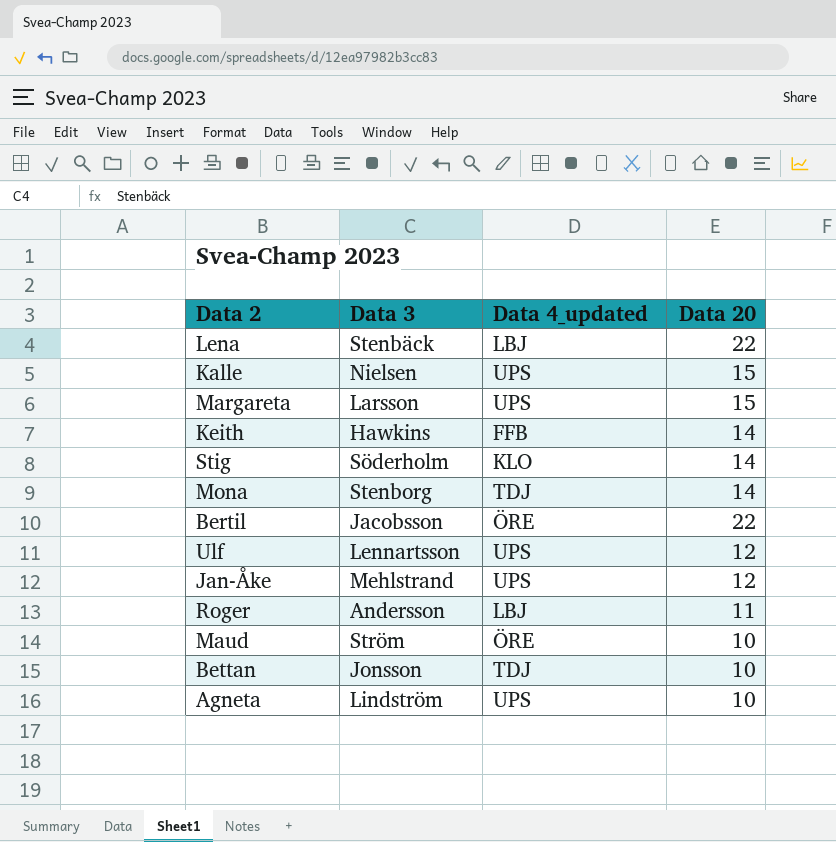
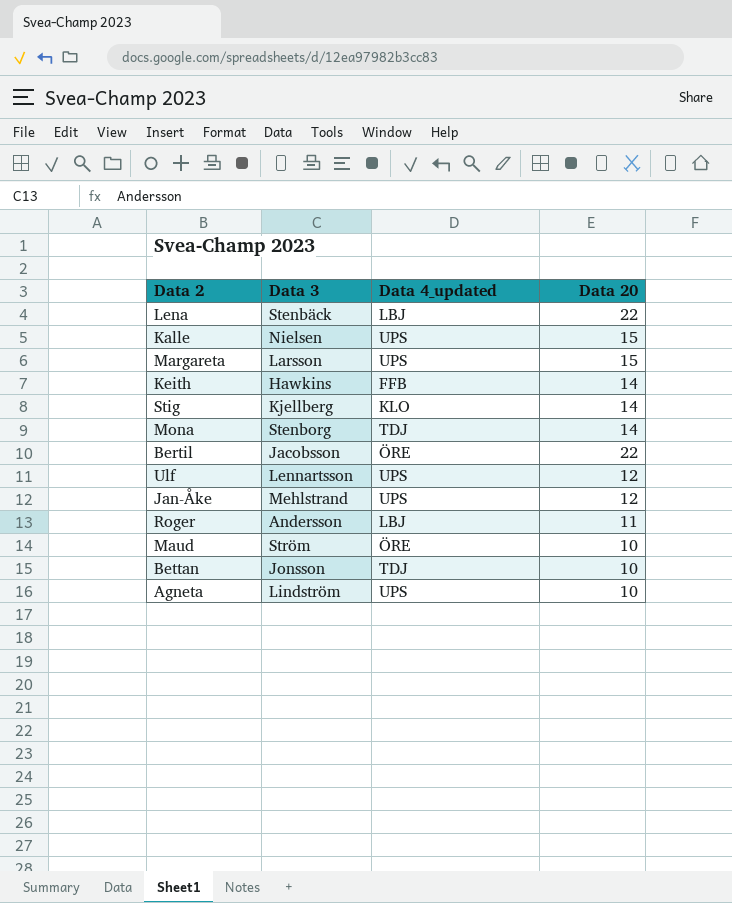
Stig | Data 3: Söderholm -> Kjellberg

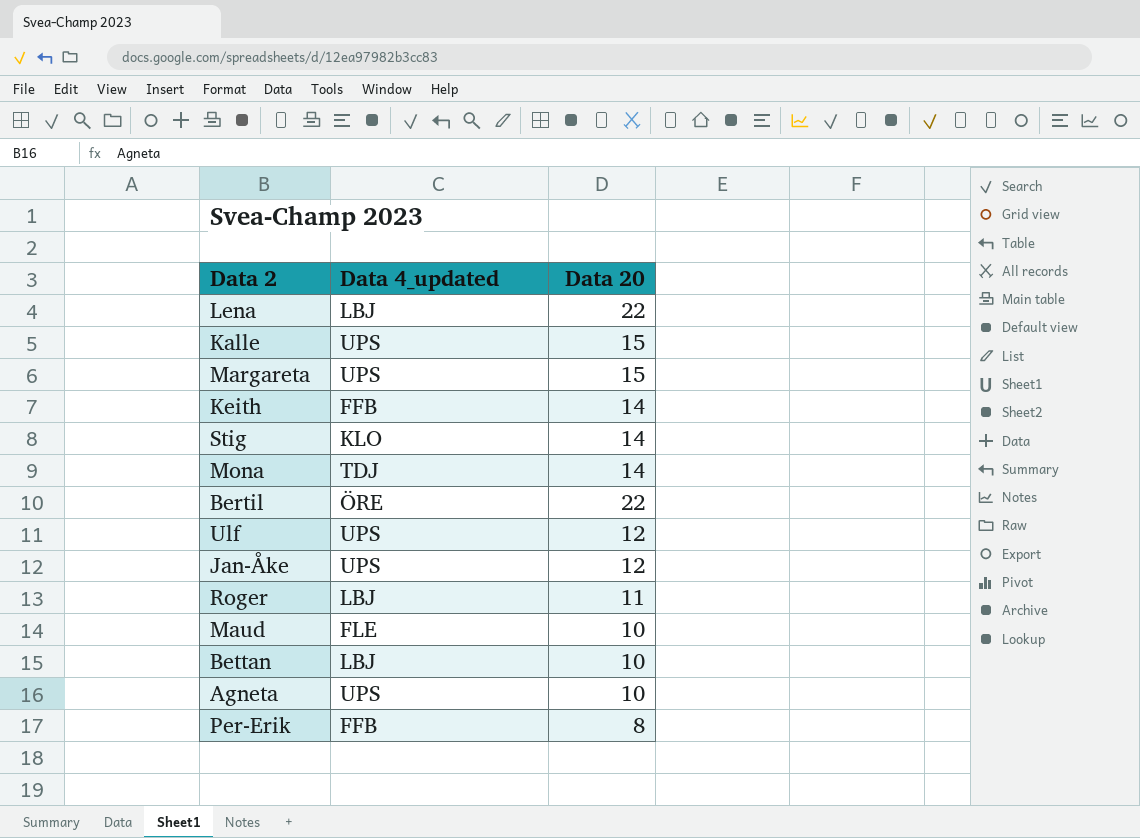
column Data 3 | position: 2 -> none
Maud | Data 4_updated: ÖRE -> FLE
Bettan | Data 4_updated: TDJ -> LBJ
row Per-Erik: none -> FFB | 8

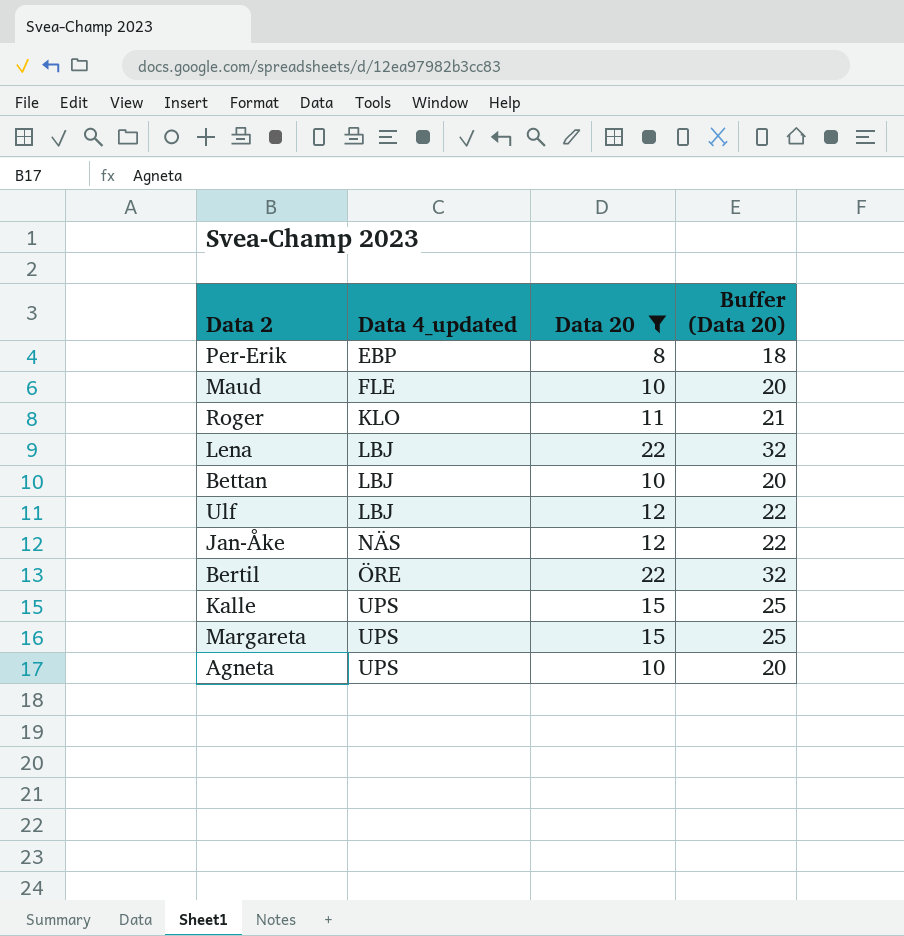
filter: none -> Data 20 != 14
row order: none -> Data 4_updated ascending
column Buffer (Data 20) | formula: none -> [Data 20] + 10
Per-Erik | Data 4_updated: FFB -> EBP
Roger | Data 4_updated: LBJ -> KLO
Ulf | Data 4_updated: UPS -> LBJ
Jan-Åke | Data 4_updated: UPS -> NÄS

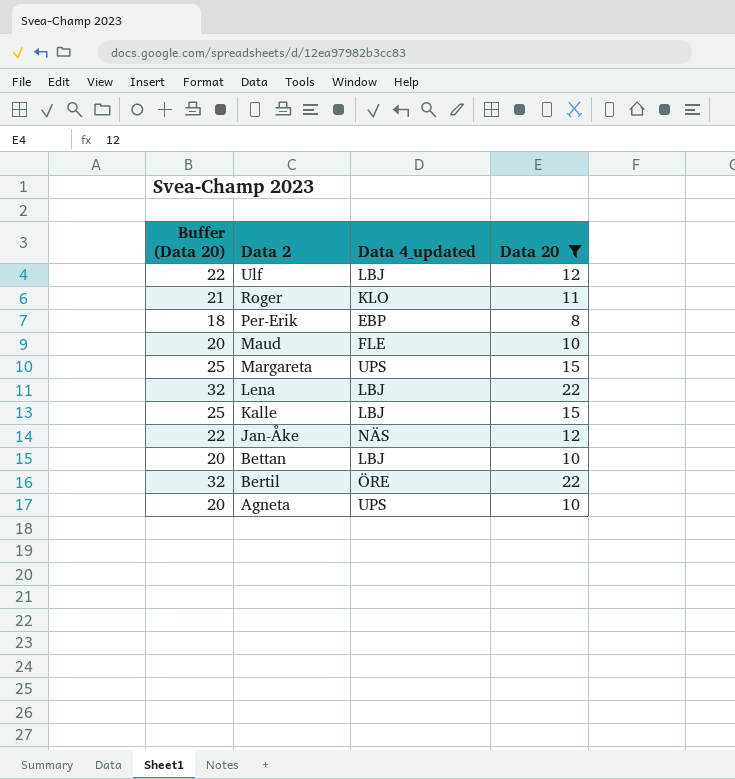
row order: Data 4_updated ascending -> Data 2 descending
column Buffer (Data 20) | position: 4 -> 1
Kalle | Data 4_updated: UPS -> LBJ

